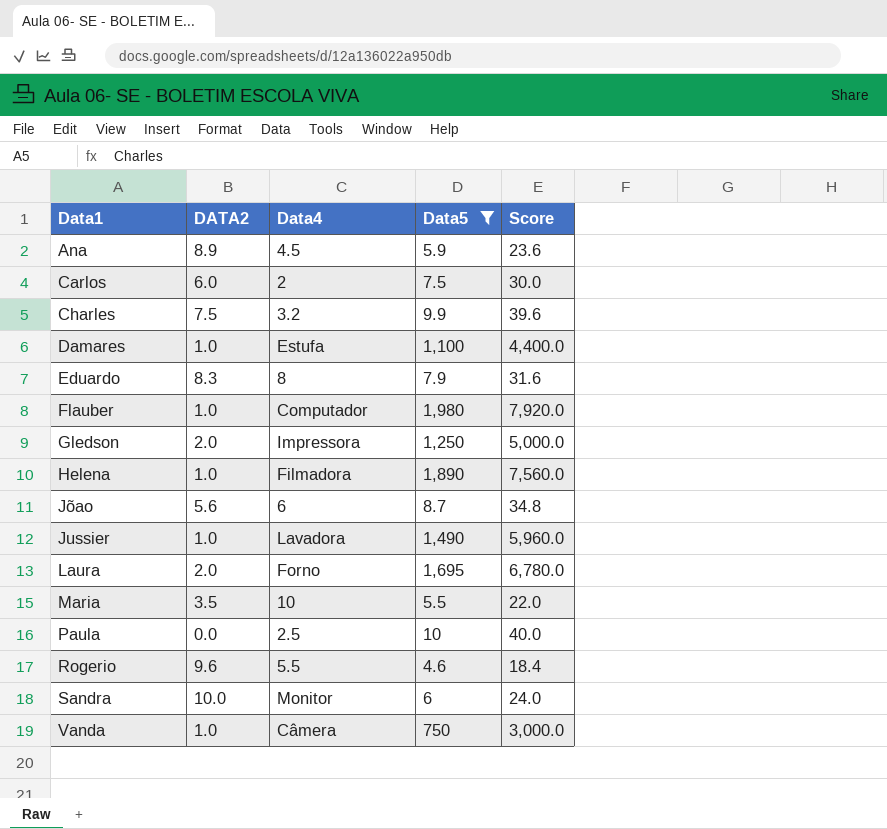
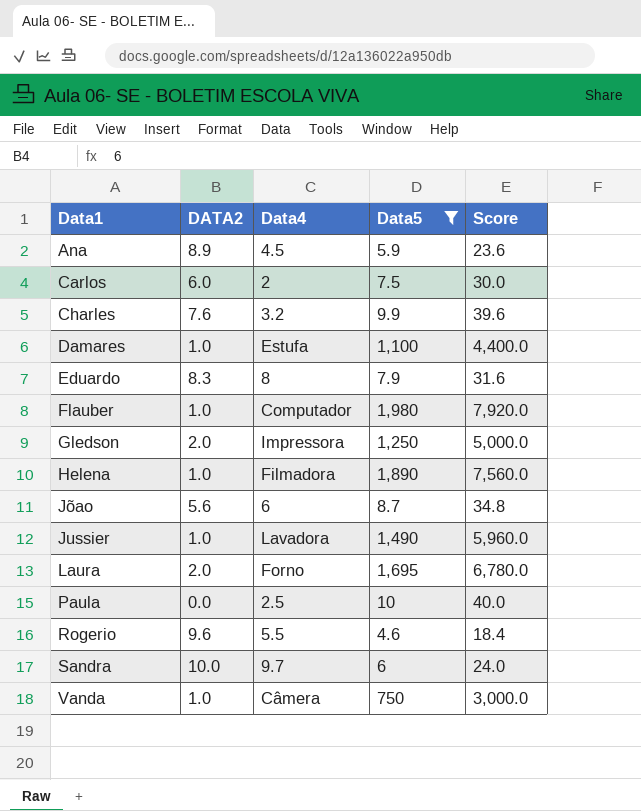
row Maria: 3.5 | 10 | 5.5 | 22.0 -> none
Charles | DATA2: 7.5 -> 7.6
Sandra | Data4: Monitor -> 9.7

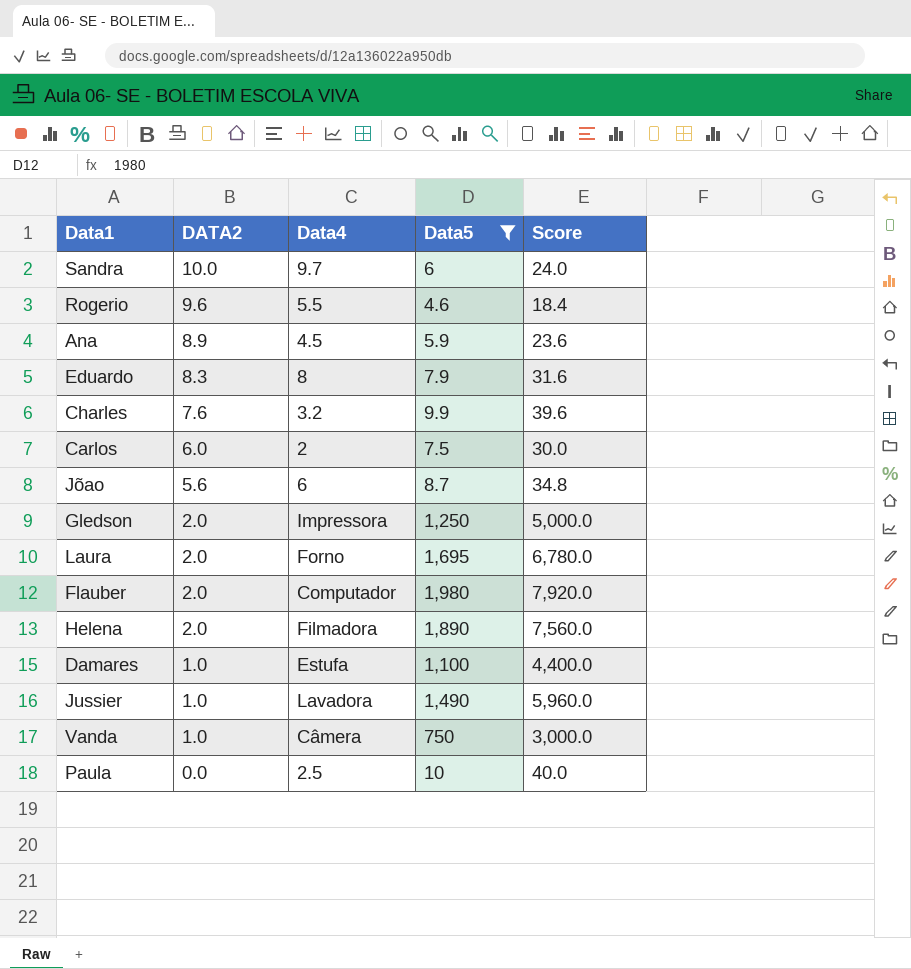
row order: Data1 ascending -> DATA2 descending
Flauber | DATA2: 1.0 -> 2.0
Helena | DATA2: 1.0 -> 2.0

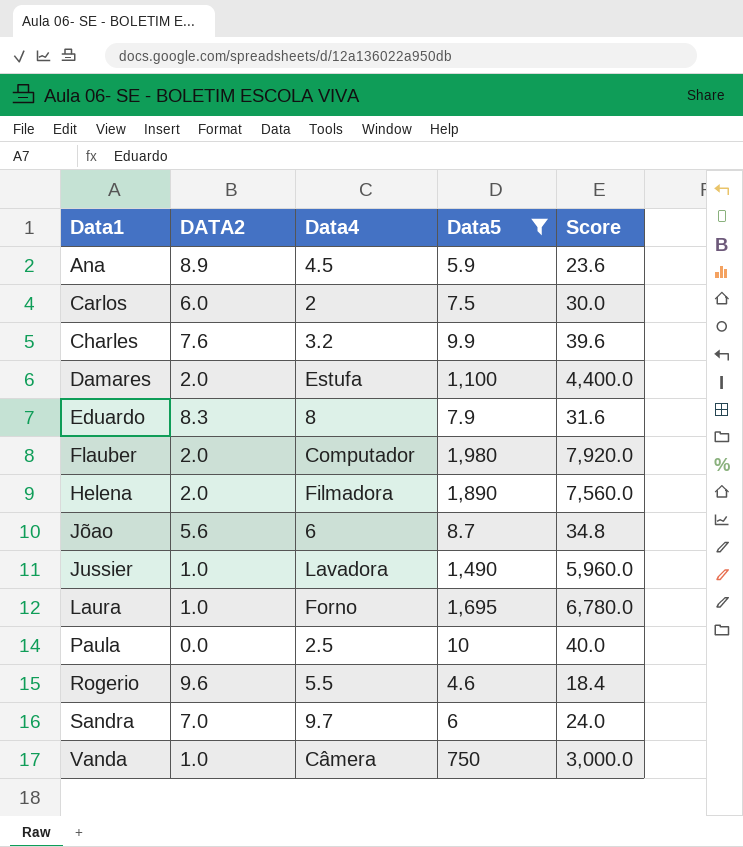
row order: DATA2 descending -> Data1 ascending
row Gledson: 2.0 | Impressora | 1,250 | 5,000.0 -> none
Damares | DATA2: 1.0 -> 2.0
Laura | DATA2: 2.0 -> 1.0
Sandra | DATA2: 10.0 -> 7.0

